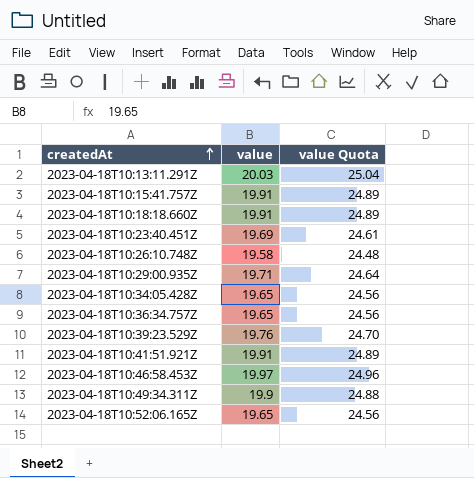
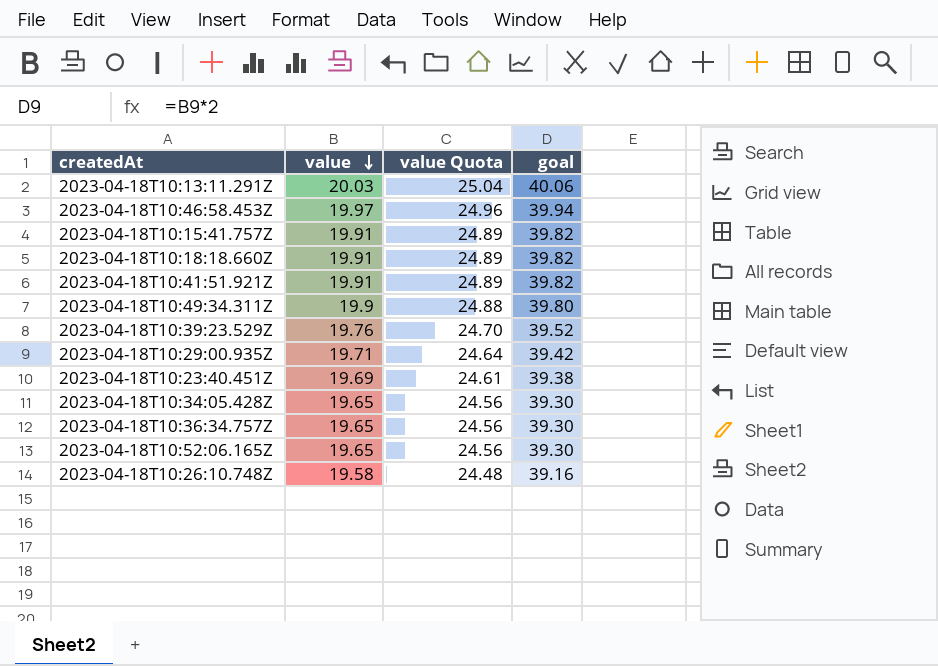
row order: createdAt ascending -> value descending
column goal | formula: none -> [value] * 2

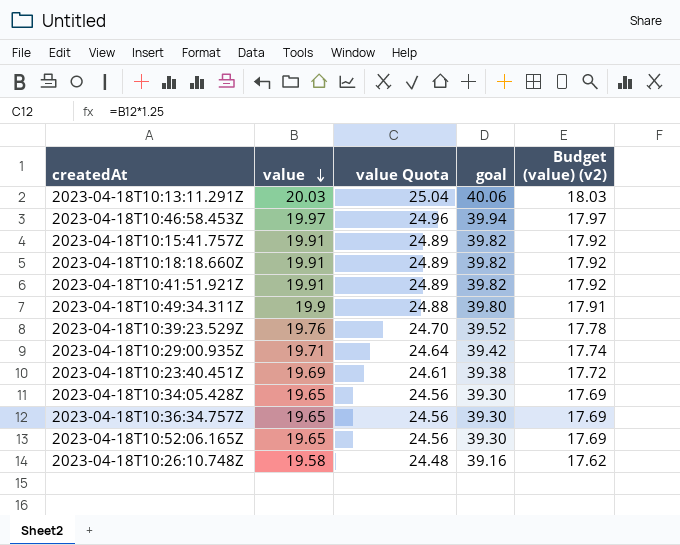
column Budget (value) (v2) | formula: none -> [value] * 0.9

